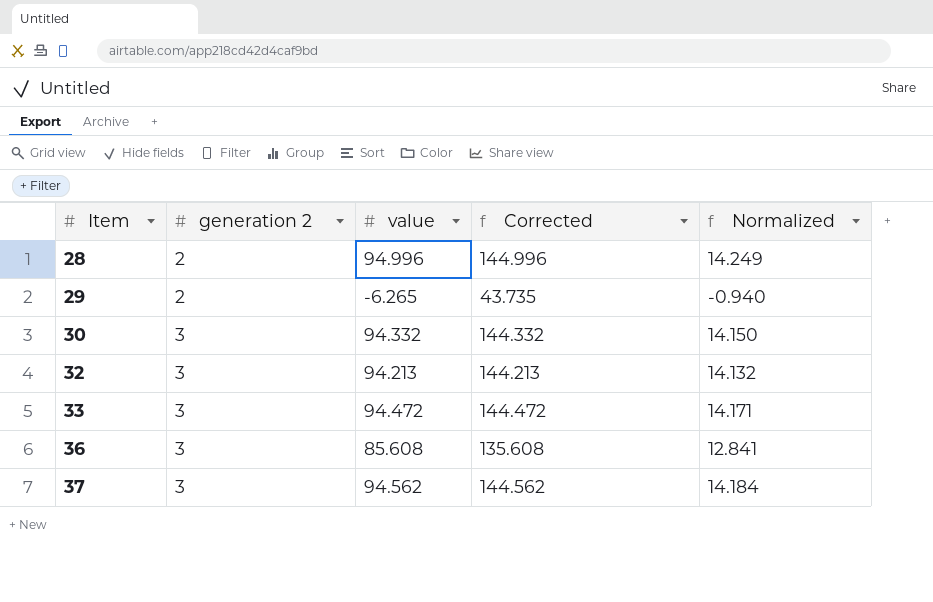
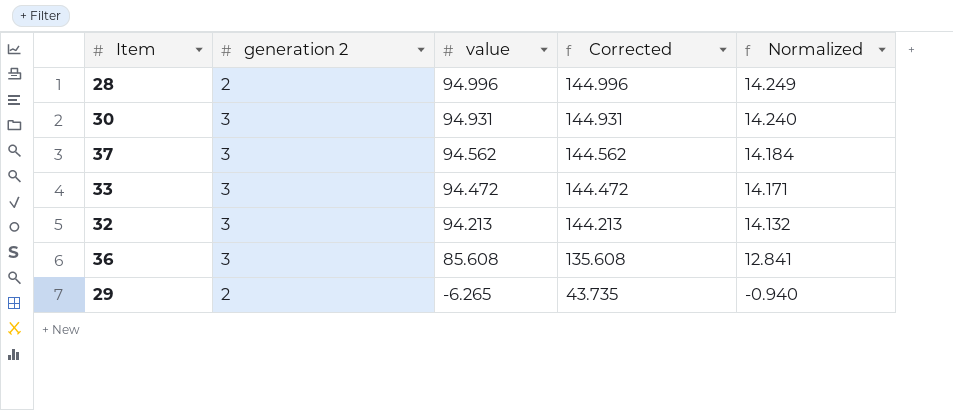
row order: Item ascending -> value descending
30 | value: 94.332 -> 94.931
30 | Corrected: 144.332 -> 144.931
30 | Normalized: 14.150 -> 14.240

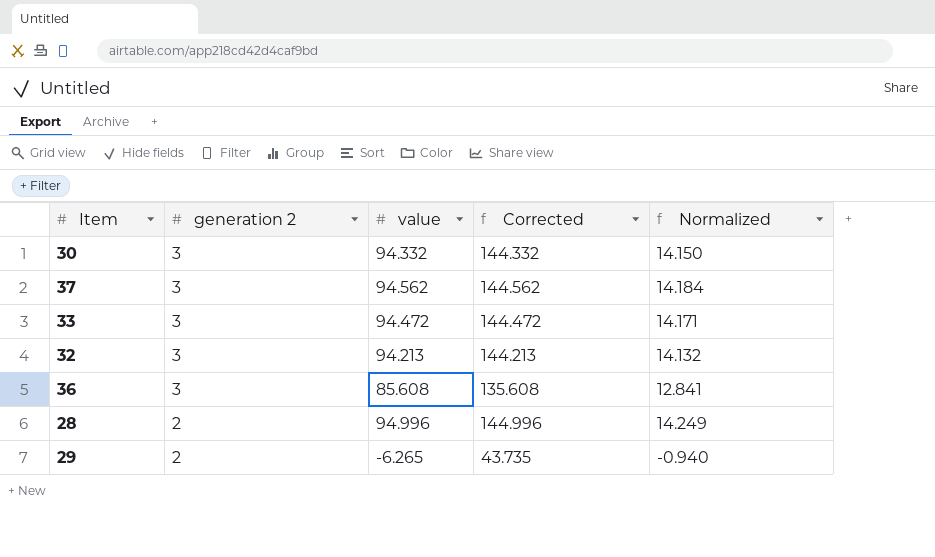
row order: value descending -> generation 2 descending
30 | value: 94.931 -> 94.332
30 | Corrected: 144.931 -> 144.332
30 | Normalized: 14.240 -> 14.150

